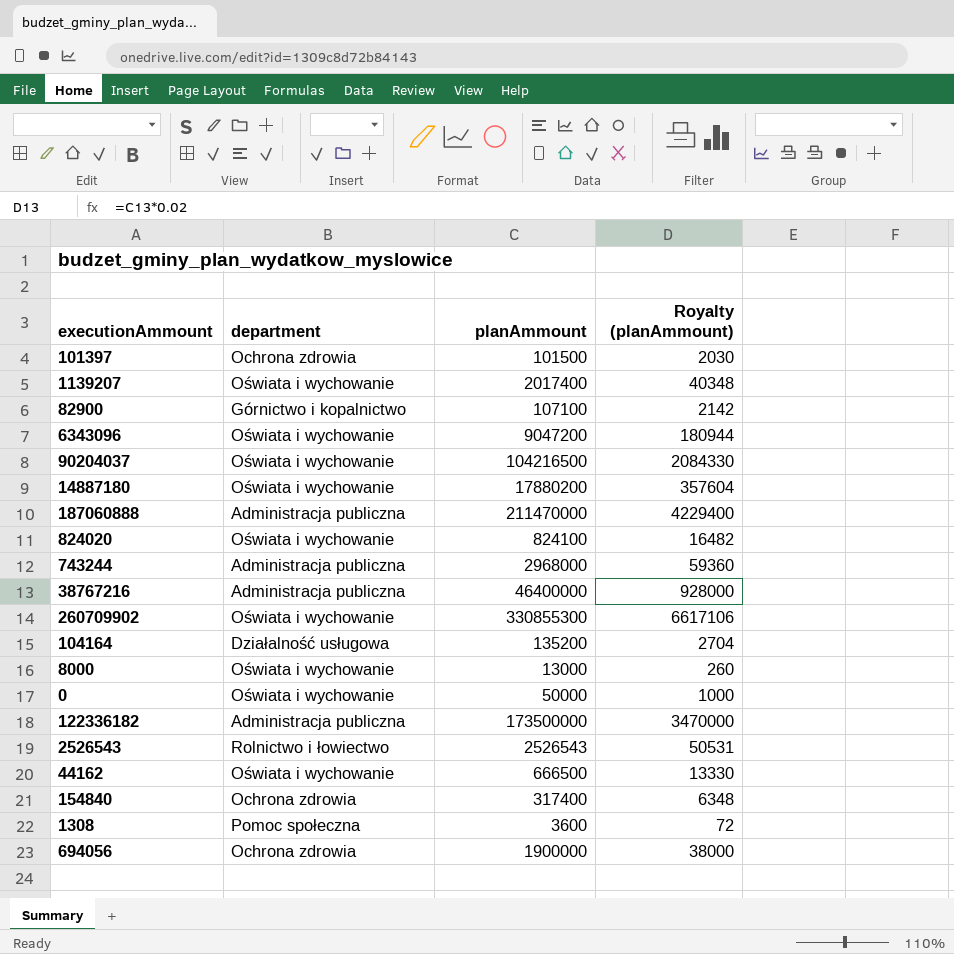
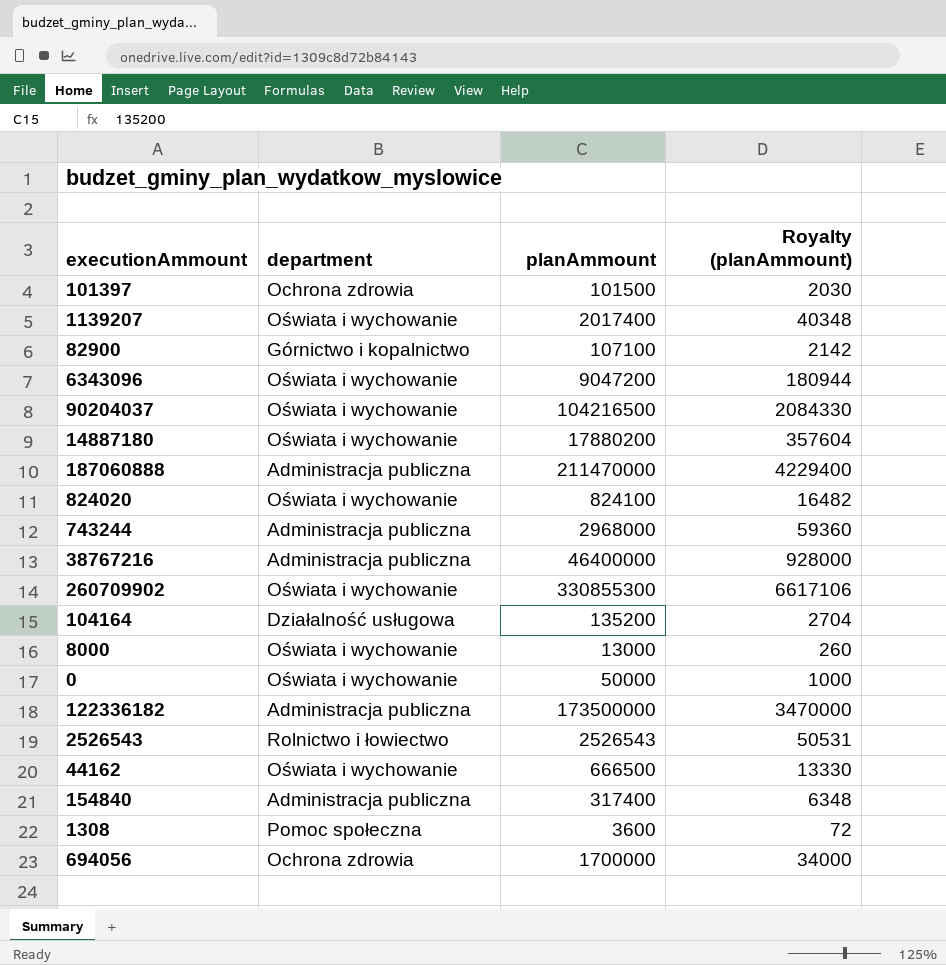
154840 | department: Ochrona zdrowia -> Administracja publiczna
694056 | planAmmount: 1900000 -> 1700000
694056 | Royalty (planAmmount): 38000 -> 34000

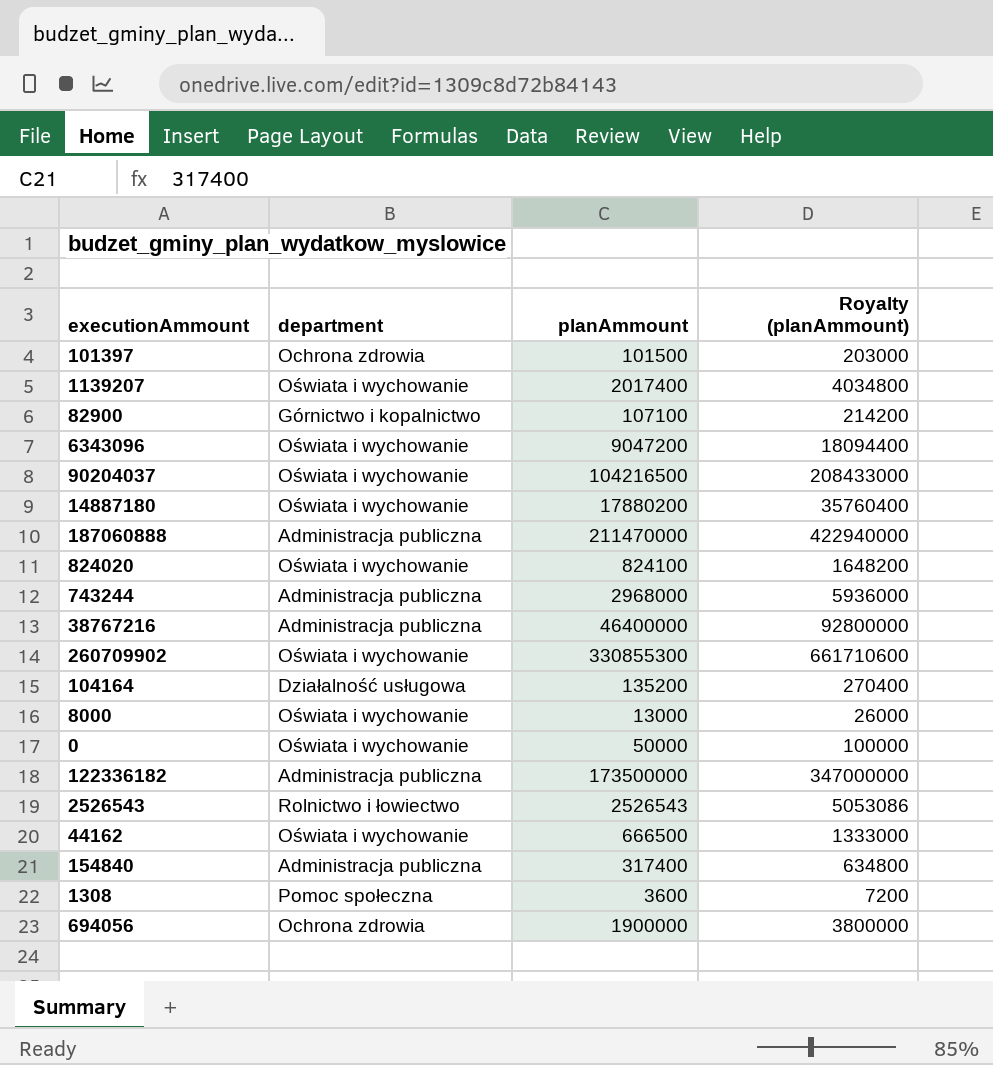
column Royalty (planAmmount) | formula: [planAmmount] * 0.02 -> [planAmmount] * 2
694056 | planAmmount: 1700000 -> 1900000

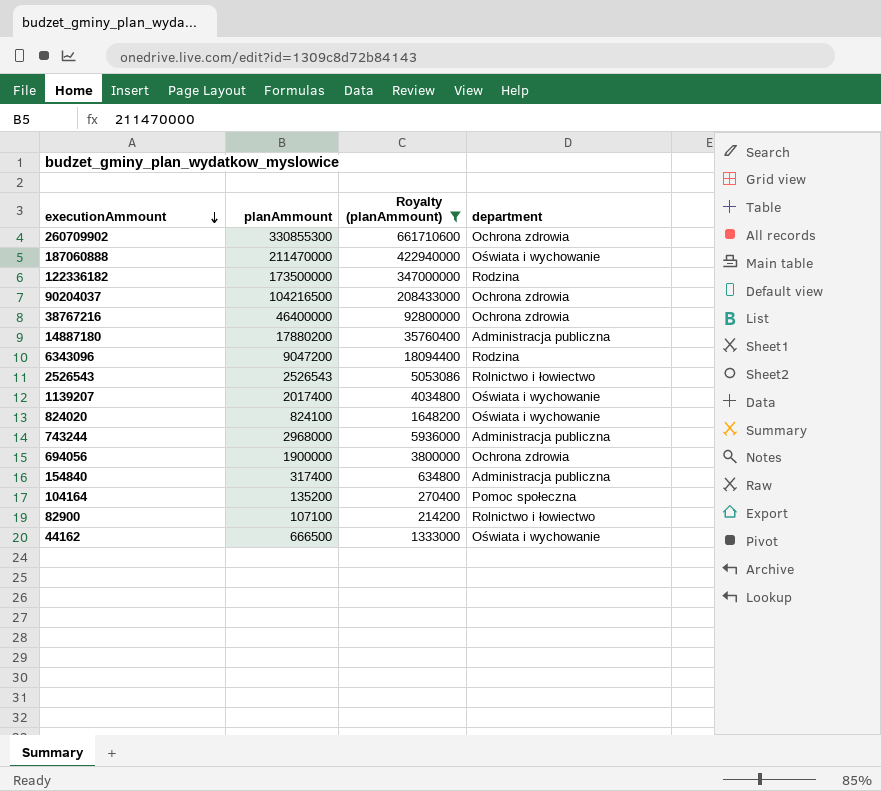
filter: none -> Royalty (planAmmount) >= 214200
row order: none -> executionAmmount descending
column department | position: 2 -> 4
260709902 | department: Oświata i wychowanie -> Ochrona zdrowia
187060888 | department: Administracja publiczna -> Oświata i wychowanie
122336182 | department: Administracja publiczna -> Rodzina
90204037 | department: Oświata i wychowanie -> Ochrona zdrowia
38767216 | department: Administracja publiczna -> Ochrona zdrowia
14887180 | department: Oświata i wychowanie -> Administracja publiczna
6343096 | department: Oświata i wychowanie -> Rodzina
104164 | department: Działalność usługowa -> Pomoc społeczna
82900 | department: Górnictwo i kopalnictwo -> Rolnictwo i łowiectwo

